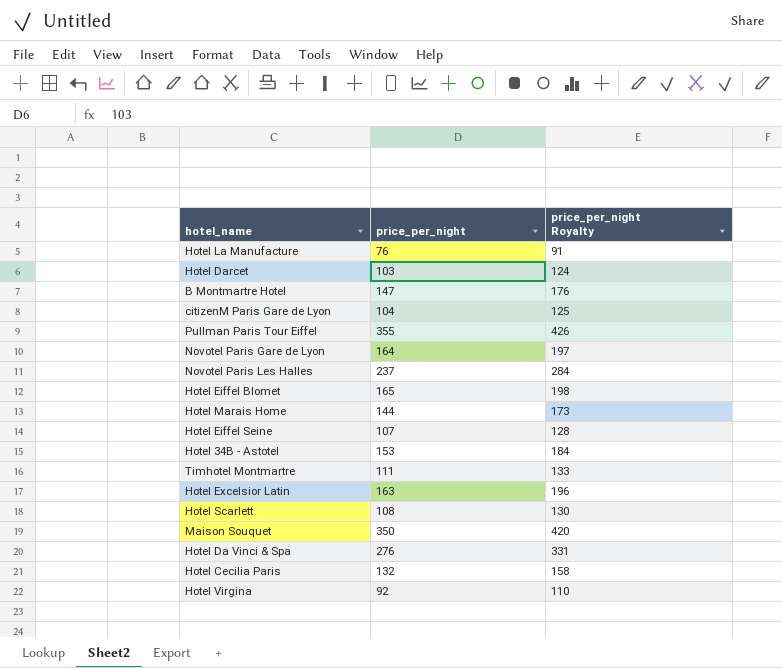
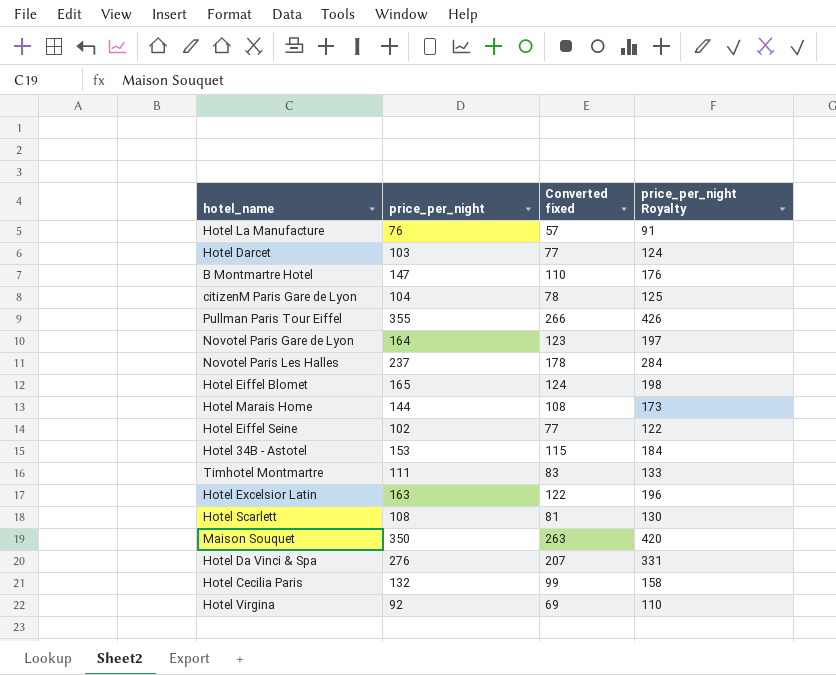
column Converted fixed | formula: none -> [price_per_night] * 0.75
Hotel Eiffel Seine | price_per_night: 107 -> 102
Hotel Eiffel Seine | price_per_night Royalty: 128 -> 122

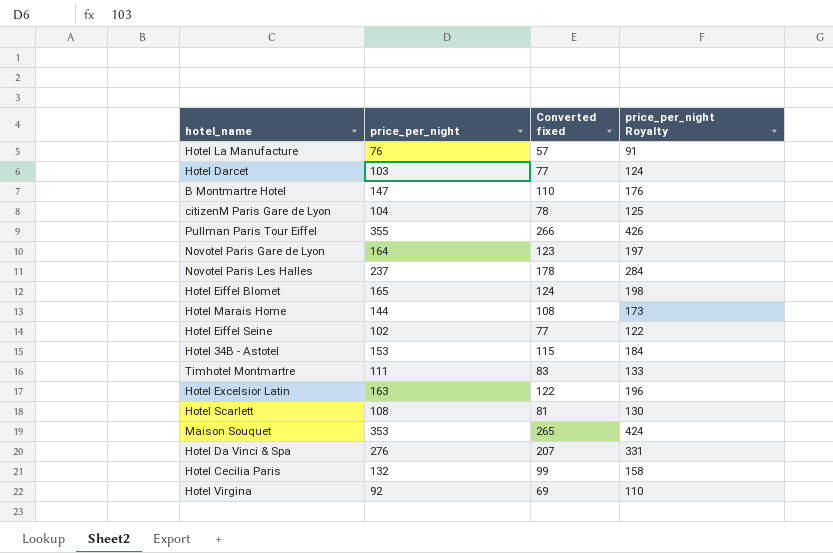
Maison Souquet | price_per_night: 350 -> 353
Maison Souquet | Converted fixed: 263 -> 265
Maison Souquet | price_per_night Royalty: 420 -> 424

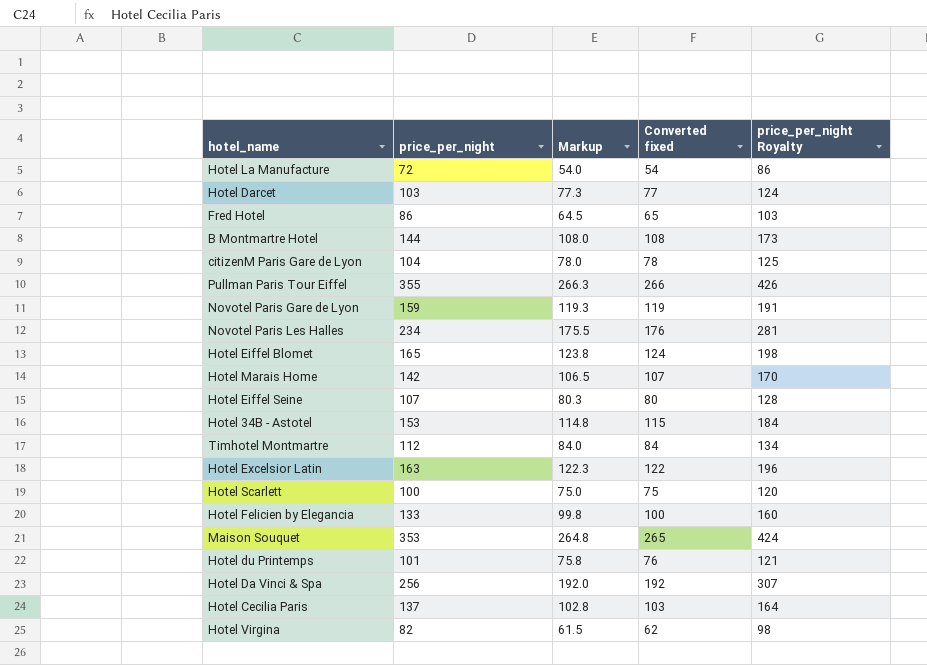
column Markup | formula: none -> [price_per_night] * 0.75
Hotel La Manufacture | price_per_night: 76 -> 72
Hotel La Manufacture | Converted fixed: 57 -> 54
Hotel La Manufacture | price_per_night Royalty: 91 -> 86
row Fred Hotel: none -> 86 | 64.5 | 65 | 103
B Montmartre Hotel | price_per_night: 147 -> 144
B Montmartre Hotel | Converted fixed: 110 -> 108
B Montmartre Hotel | price_per_night Royalty: 176 -> 173
Novotel Paris Gare de Lyon | price_per_night: 164 -> 159
Novotel Paris Gare de Lyon | Converted fixed: 123 -> 119
Novotel Paris Gare de Lyon | price_per_night Royalty: 197 -> 191
Novotel Paris Les Halles | price_per_night: 237 -> 234
Novotel Paris Les Halles | Converted fixed: 178 -> 176
Novotel Paris Les Halles | price_per_night Royalty: 284 -> 281
Hotel Marais Home | price_per_night: 144 -> 142
Hotel Marais Home | Converted fixed: 108 -> 107
Hotel Marais Home | price_per_night Royalty: 173 -> 170
Hotel Eiffel Seine | price_per_night: 102 -> 107
Hotel Eiffel Seine | Converted fixed: 77 -> 80
Hotel Eiffel Seine | price_per_night Royalty: 122 -> 128
Timhotel Montmartre | price_per_night: 111 -> 112
Timhotel Montmartre | Converted fixed: 83 -> 84
Timhotel Montmartre | price_per_night Royalty: 133 -> 134
Hotel Scarlett | price_per_night: 108 -> 100
Hotel Scarlett | Converted fixed: 81 -> 75
Hotel Scarlett | price_per_night Royalty: 130 -> 120
row Hotel Felicien by Elegancia: none -> 133 | 99.8 | 100 | 160
row Hotel du Printemps: none -> 101 | 75.8 | 76 | 121
Hotel Da Vinci & Spa | price_per_night: 276 -> 256
Hotel Da Vinci & Spa | Converted fixed: 207 -> 192
Hotel Da Vinci & Spa | price_per_night Royalty: 331 -> 307
Hotel Cecilia Paris | price_per_night: 132 -> 137
Hotel Cecilia Paris | Converted fixed: 99 -> 103
Hotel Cecilia Paris | price_per_night Royalty: 158 -> 164
Hotel Virgina | price_per_night: 92 -> 82
Hotel Virgina | Converted fixed: 69 -> 62
Hotel Virgina | price_per_night Royalty: 110 -> 98

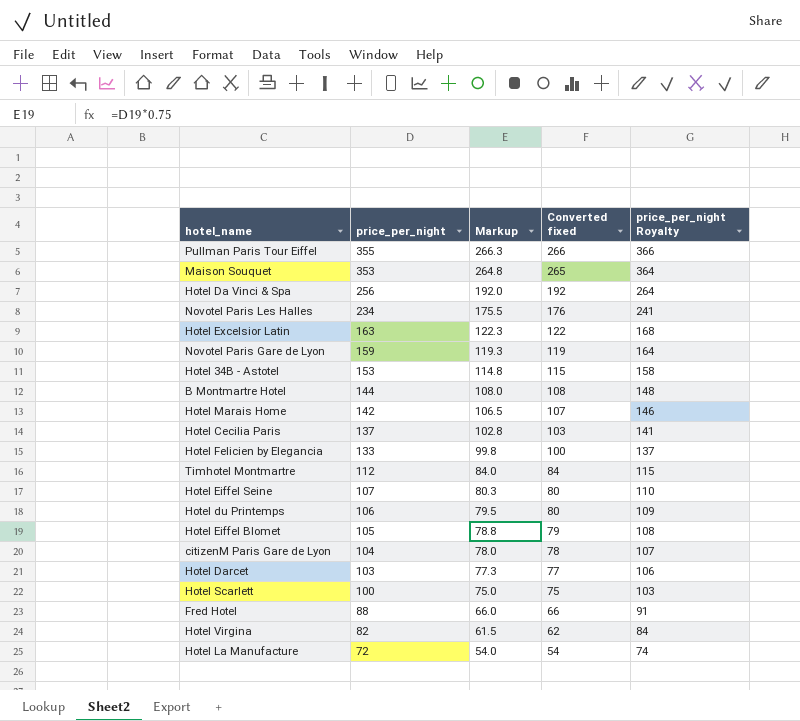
row order: none -> price_per_night descending
column price_per_night Royalty | formula: [price_per_night] * 1.2 -> [price_per_night] * 1.03
Hotel du Printemps | price_per_night: 101 -> 106
Hotel du Printemps | Markup: 75.8 -> 79.5
Hotel du Printemps | Converted fixed: 76 -> 80
Hotel Eiffel Blomet | price_per_night: 165 -> 105
Hotel Eiffel Blomet | Markup: 123.8 -> 78.8
Hotel Eiffel Blomet | Converted fixed: 124 -> 79
Fred Hotel | price_per_night: 86 -> 88
Fred Hotel | Markup: 64.5 -> 66.0
Fred Hotel | Converted fixed: 65 -> 66

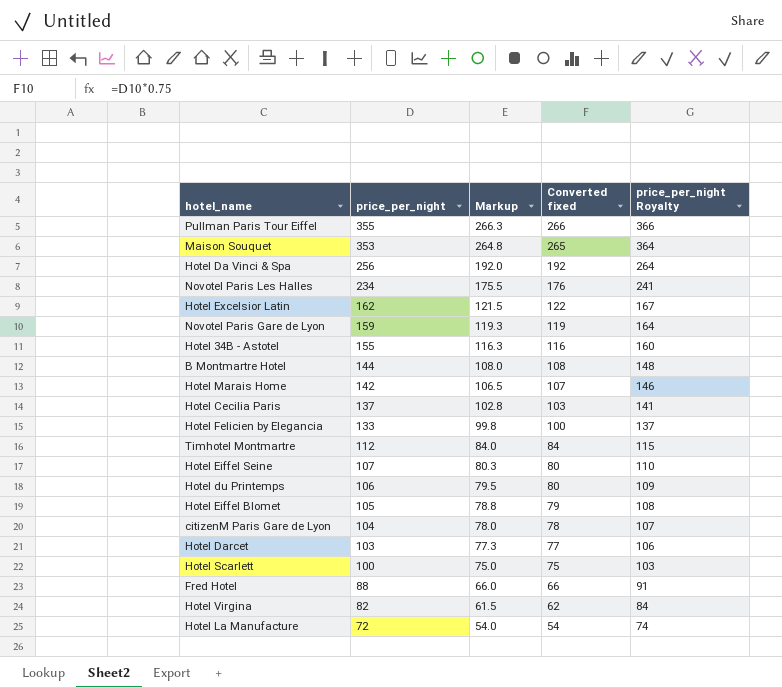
Hotel Excelsior Latin | price_per_night: 163 -> 162
Hotel Excelsior Latin | Markup: 122.3 -> 121.5
Hotel Excelsior Latin | price_per_night Royalty: 168 -> 167
Hotel 34B - Astotel | price_per_night: 153 -> 155
Hotel 34B - Astotel | Markup: 114.8 -> 116.3
Hotel 34B - Astotel | Converted fixed: 115 -> 116
Hotel 34B - Astotel | price_per_night Royalty: 158 -> 160

